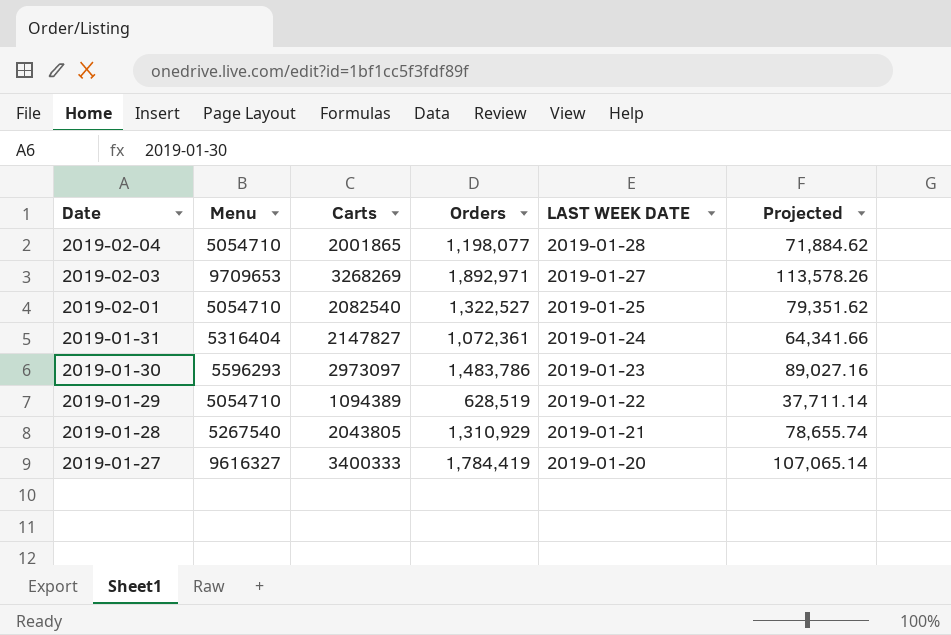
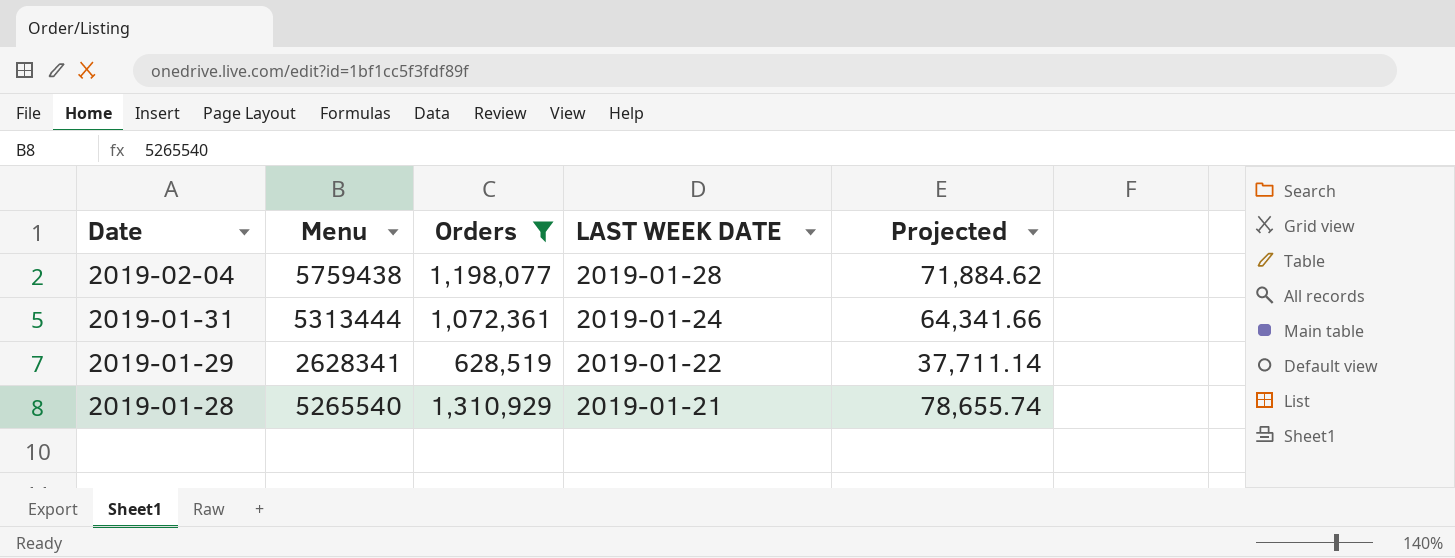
filter: none -> Orders <= 1,310,929
column Carts | position: 3 -> none
2019-02-04 | Menu: 5054710 -> 5759438
2019-01-31 | Menu: 5316404 -> 5313444
2019-01-29 | Menu: 5054710 -> 2628341
2019-01-28 | Menu: 5267540 -> 5265540

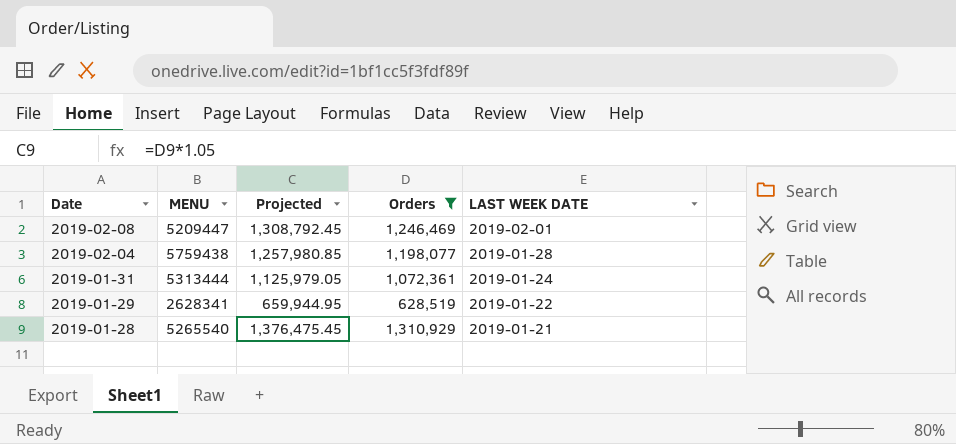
column name: Menu -> MENU
column Projected | formula: [Orders] * 0.06 -> [Orders] * 1.05
column Projected | position: 5 -> 3
row 2019-02-08: none -> 5209447 | 1,308,792.45 | 1,246,469 | 2019-02-01

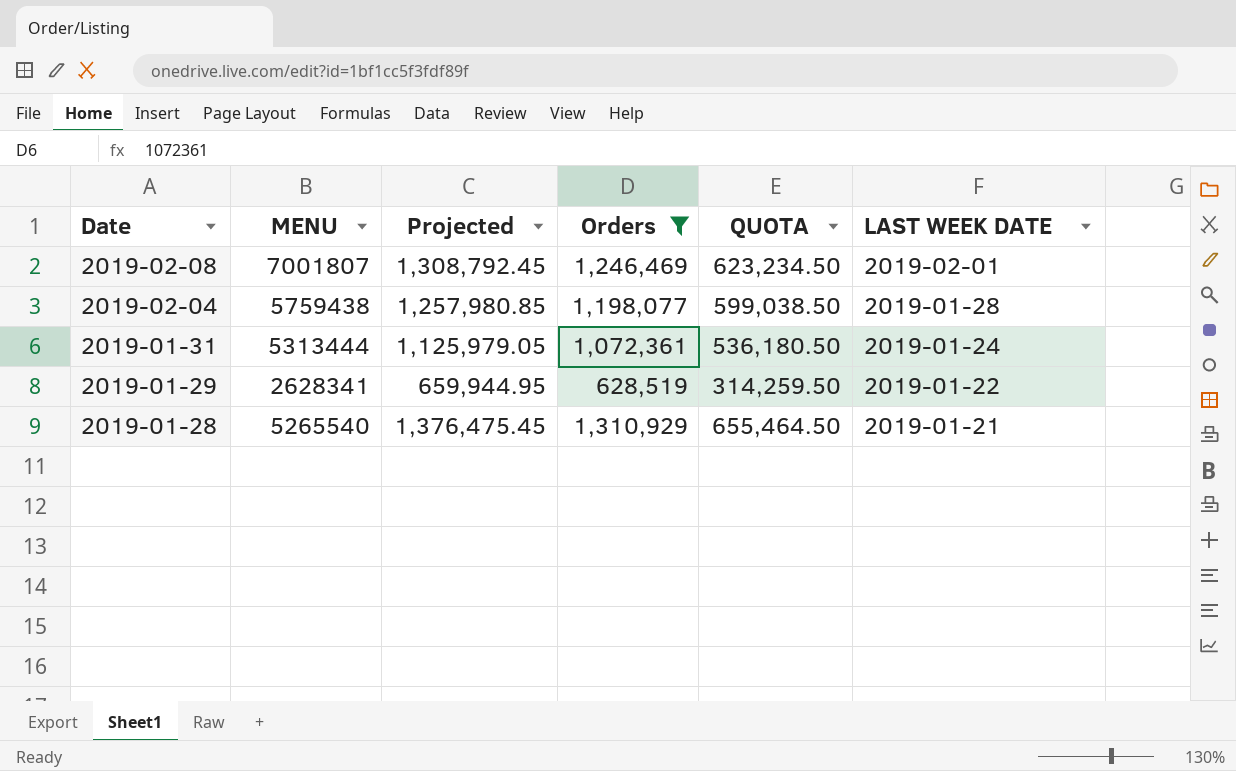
column QUOTA | formula: none -> [Orders] * 0.5
2019-02-08 | MENU: 5209447 -> 7001807

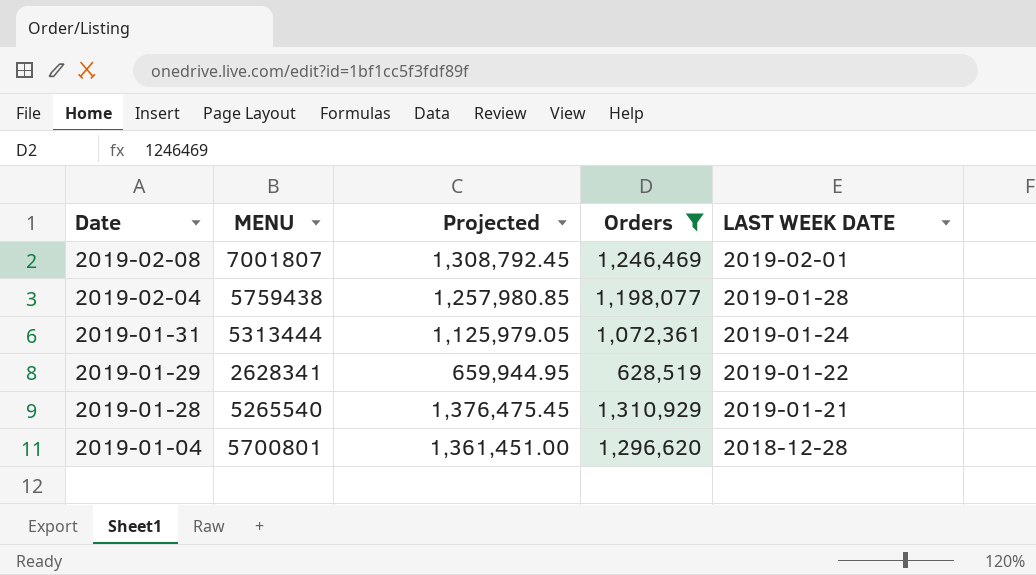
column QUOTA | formula: [Orders] * 0.5 -> none
row 2019-01-04: none -> 5700801 | 1,361,451.00 | 1,296,620 | 2018-12-28

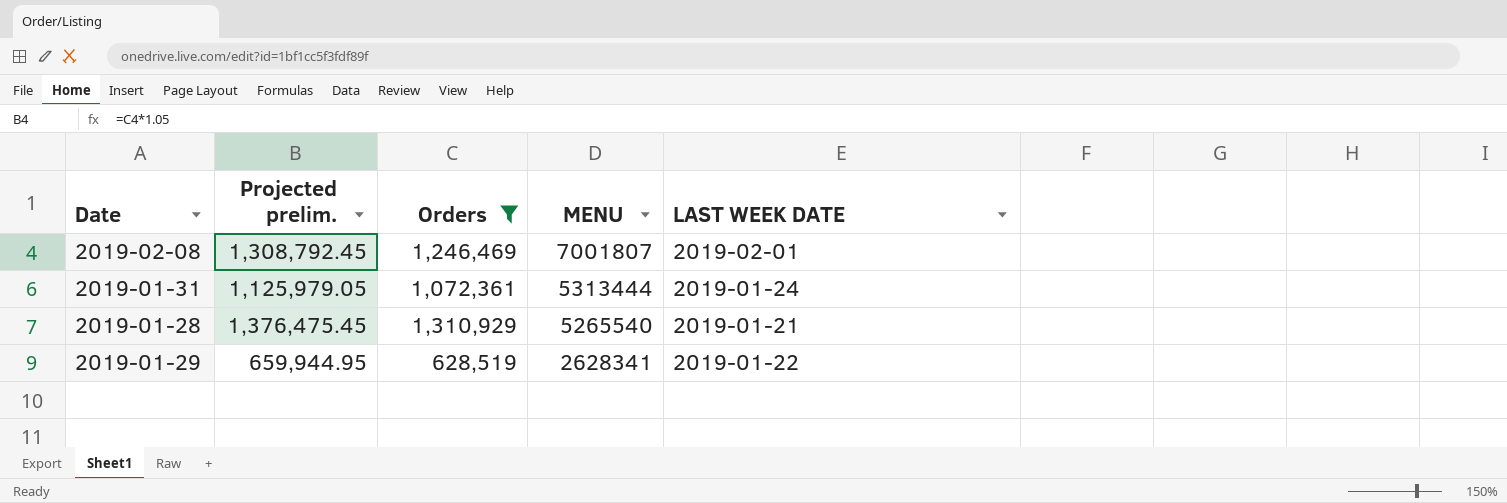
row order: Date descending -> MENU descending
column name: Projected -> Projected prelim.
column MENU | position: 2 -> 4
row 2019-02-04: 5759438 | 1,257,980.85 | 1,198,077 | 2019-01-28 -> none
row 2019-01-04: 5700801 | 1,361,451.00 | 1,296,620 | 2018-12-28 -> none

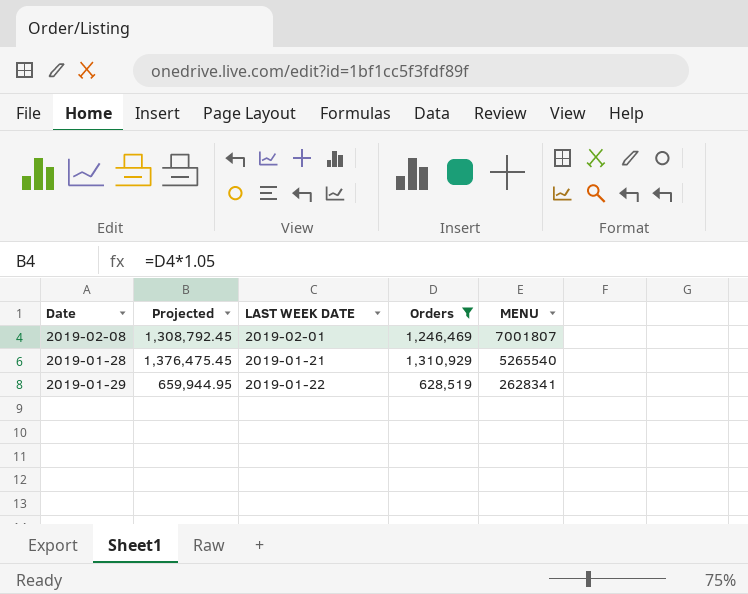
column name: Projected prelim. -> Projected
column LAST WEEK DATE | position: 5 -> 3
row 2019-01-31: 1,125,979.05 | 1,072,361 | 5313444 | 2019-01-24 -> none

